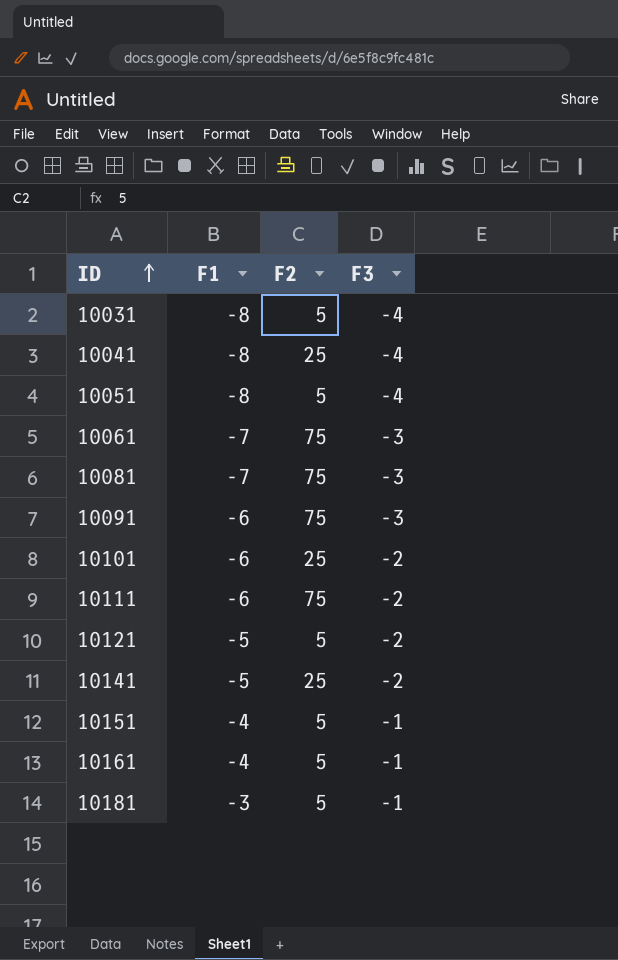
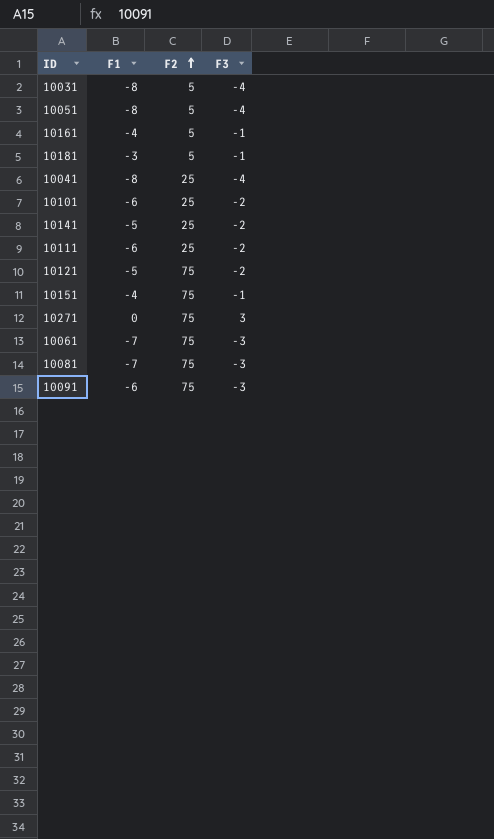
row order: ID ascending -> F2 ascending
10111 | F2: 75 -> 25
10121 | F2: 5 -> 75
10151 | F2: 5 -> 75
row 10271: none -> 0 | 75 | 3

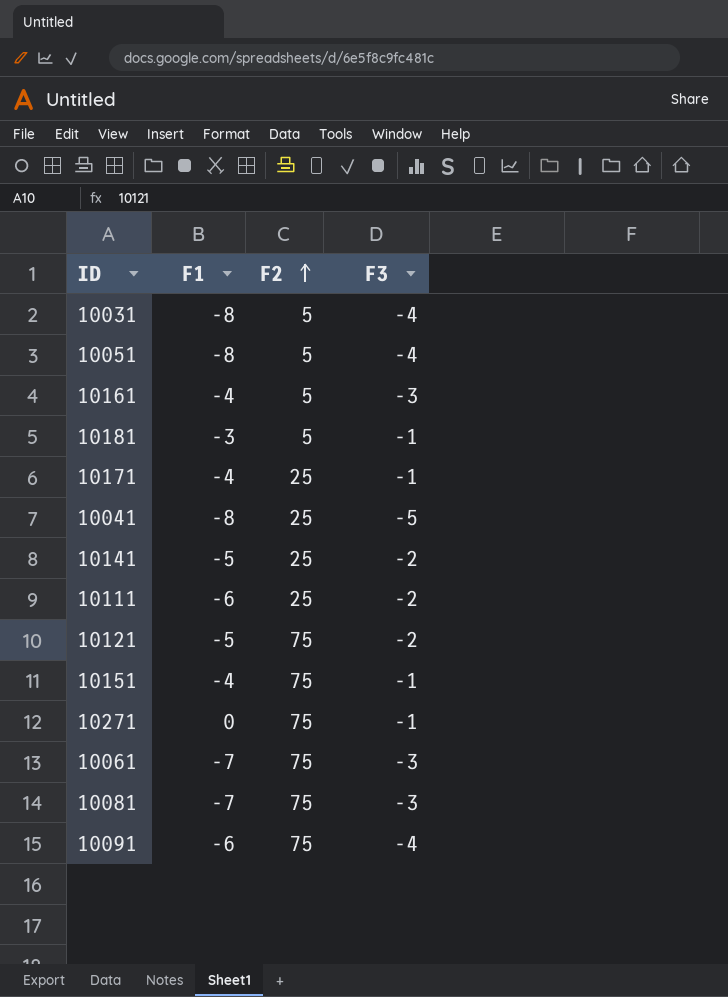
row 10101: -6 | 25 | -2 -> none
10161 | F3: -1 -> -3
row 10171: none -> -4 | 25 | -1
10041 | F3: -4 -> -5
10271 | F3: 3 -> -1
10091 | F3: -3 -> -4

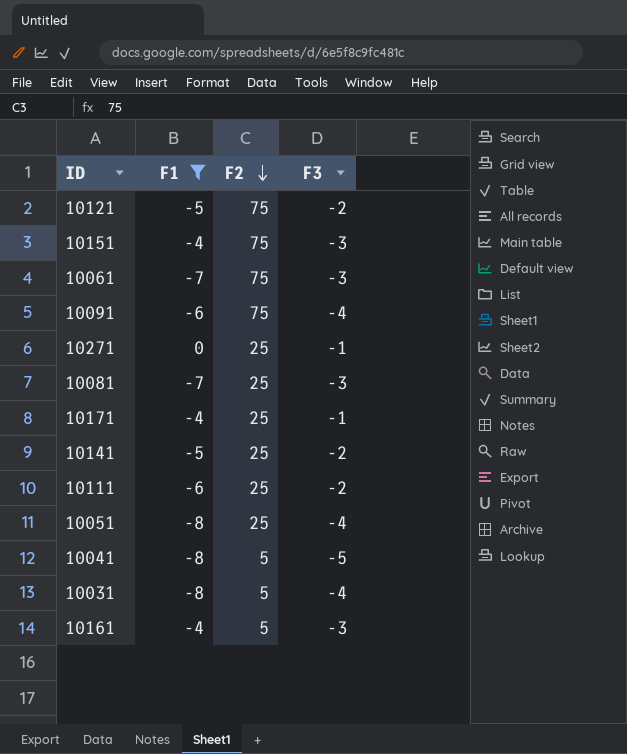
filter: none -> F1 != -3
row order: F2 ascending -> F2 descending
10151 | F3: -1 -> -3
10271 | F2: 75 -> 25
10081 | F2: 75 -> 25
10051 | F2: 5 -> 25
10041 | F2: 25 -> 5

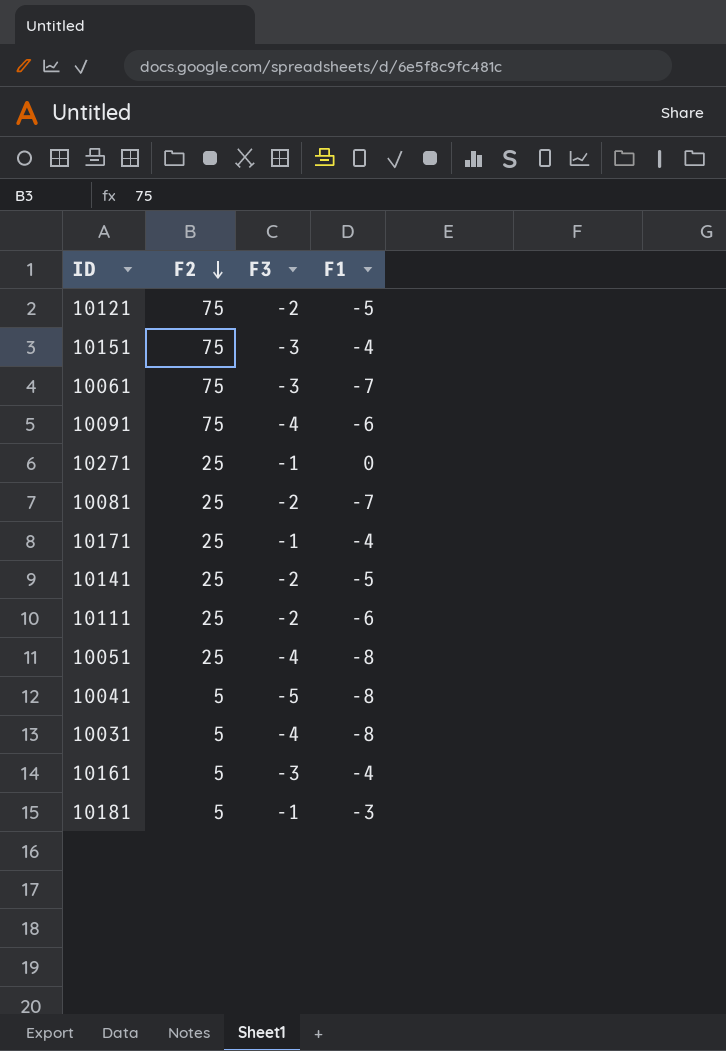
filter: F1 != -3 -> none
column F1 | position: 2 -> 4
10081 | F3: -3 -> -2

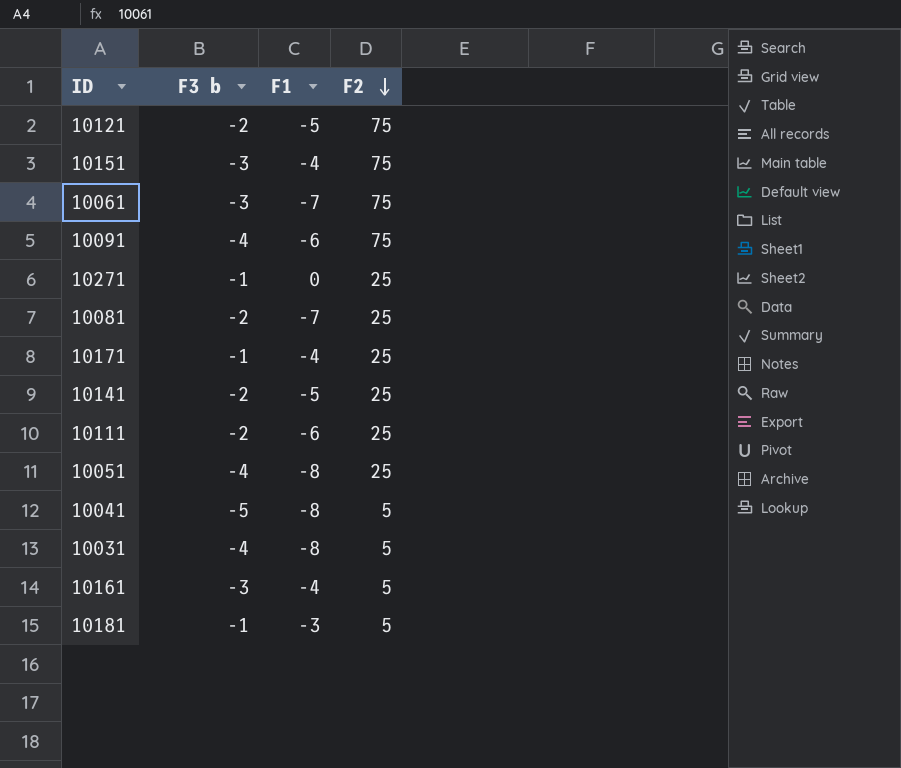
column name: F3 -> F3 b
column F2 | position: 2 -> 4

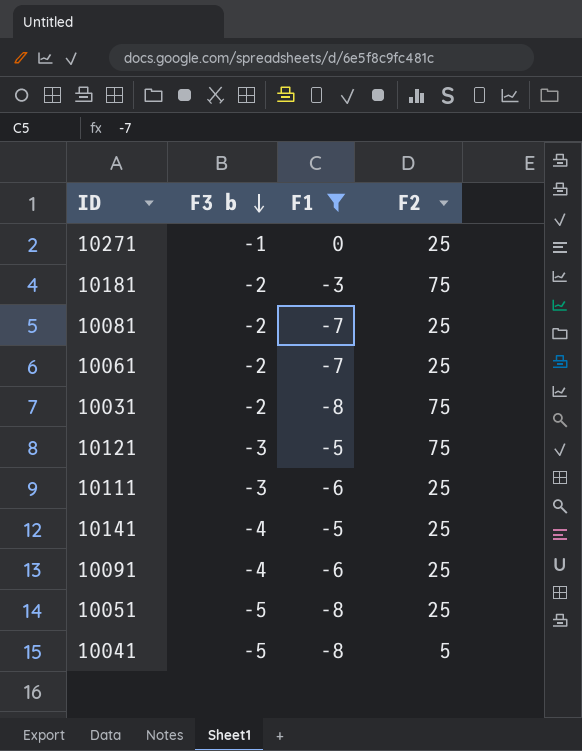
filter: none -> F1 != -4
row order: F2 descending -> F3 b descending
10181 | F3 b: -1 -> -2
10181 | F2: 5 -> 75
10061 | F3 b: -3 -> -2
10061 | F2: 75 -> 25
10031 | F3 b: -4 -> -2
10031 | F2: 5 -> 75
10121 | F3 b: -2 -> -3
10111 | F3 b: -2 -> -3
10141 | F3 b: -2 -> -4
10091 | F2: 75 -> 25
10051 | F3 b: -4 -> -5

